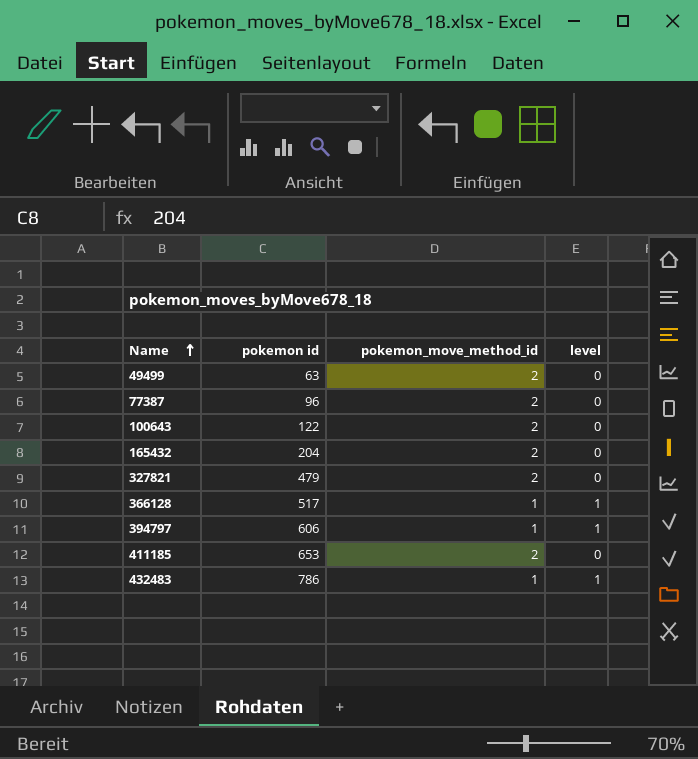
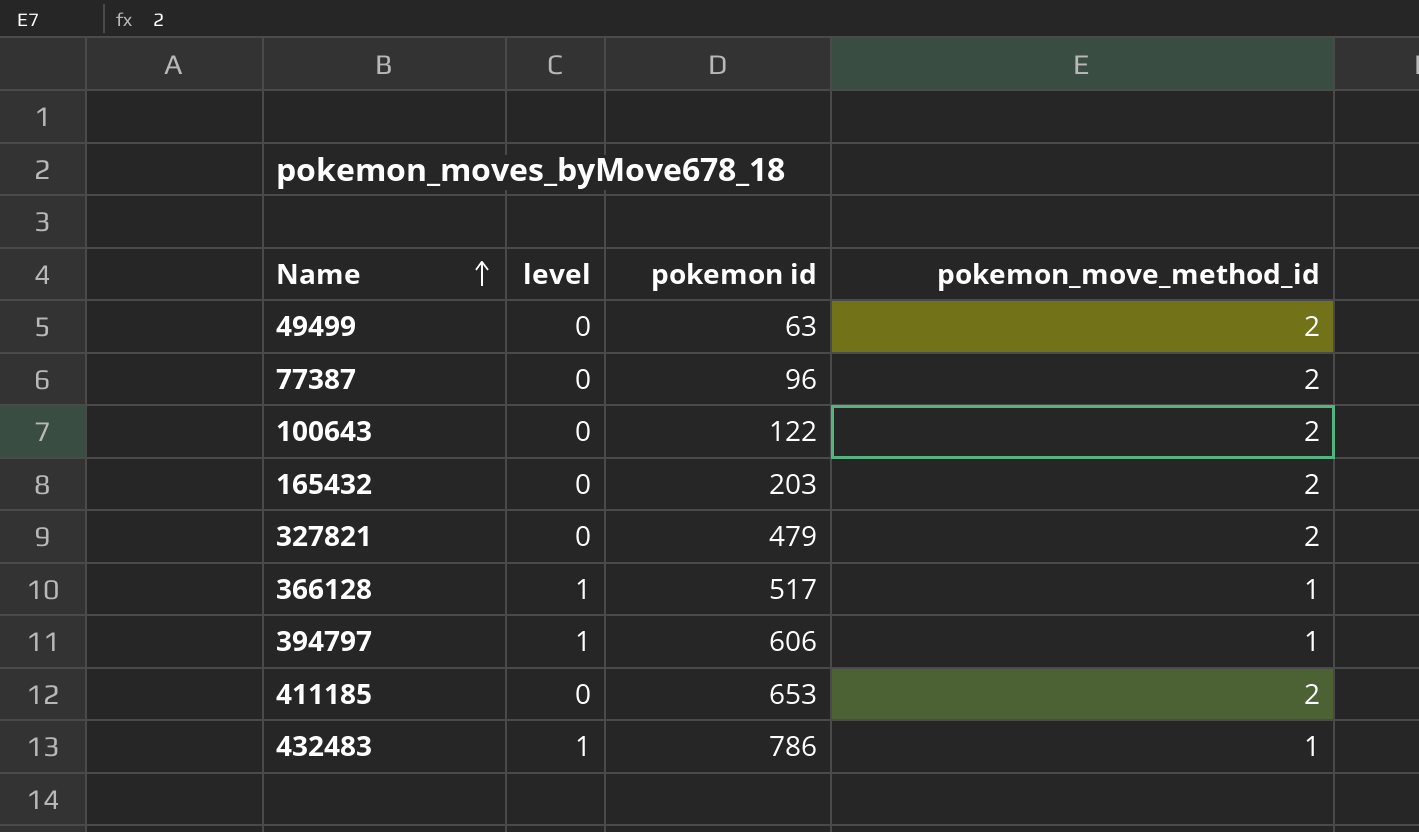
column level | position: 4 -> 2
165432 | pokemon id: 204 -> 203

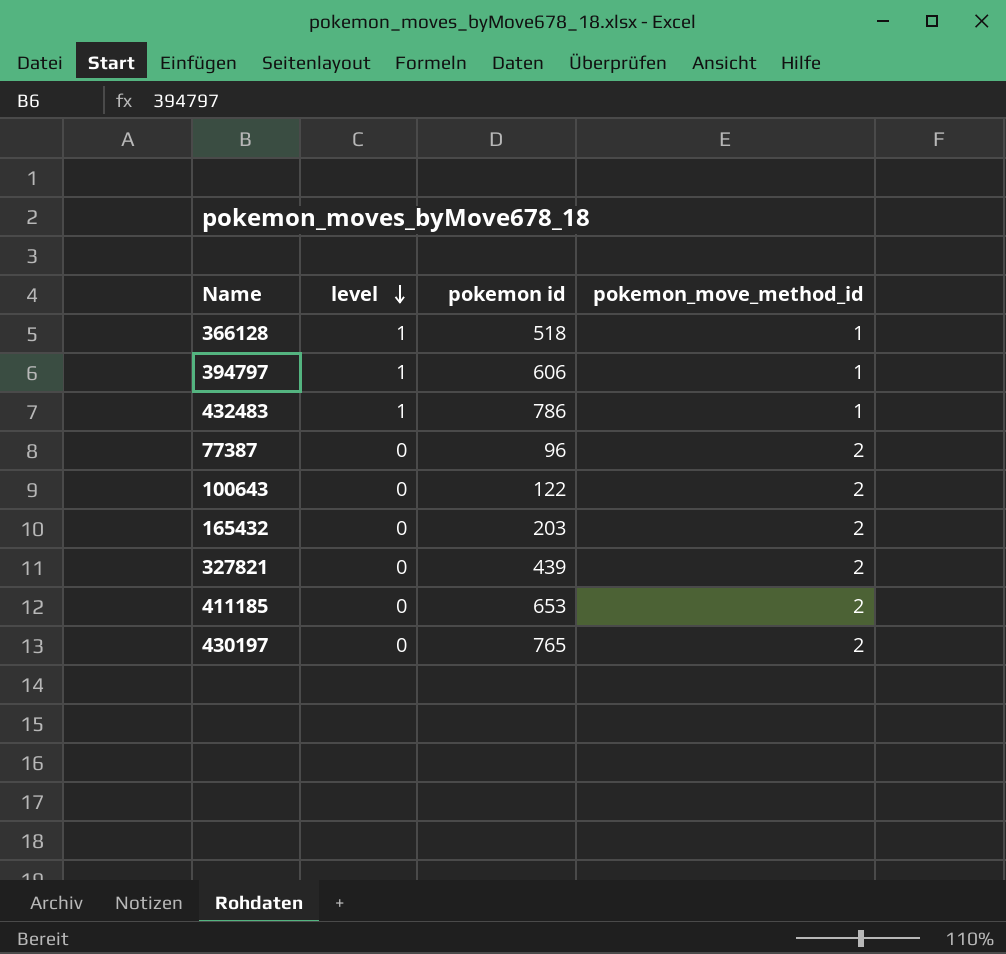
row order: Name ascending -> level descending
row 49499: 0 | 63 | 2 -> none
366128 | pokemon id: 517 -> 518
327821 | pokemon id: 479 -> 439
row 430197: none -> 0 | 765 | 2

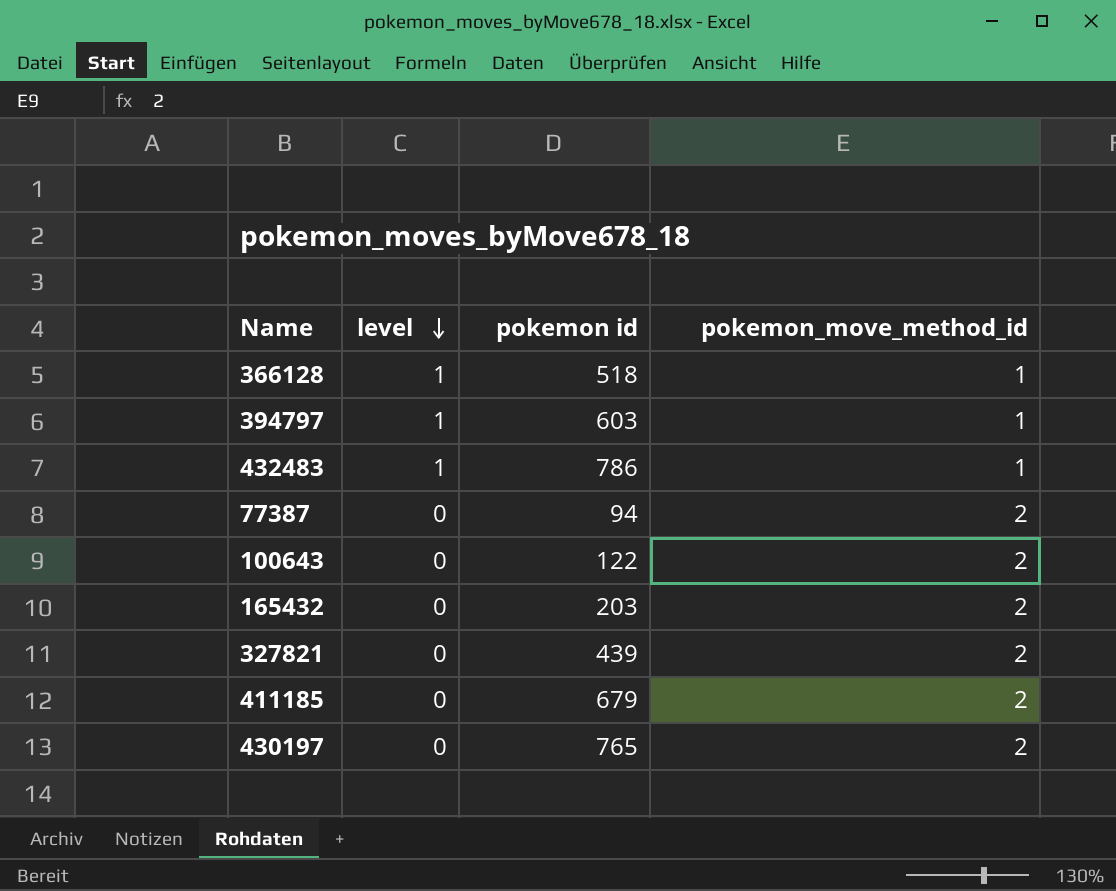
394797 | pokemon id: 606 -> 603
77387 | pokemon id: 96 -> 94
411185 | pokemon id: 653 -> 679

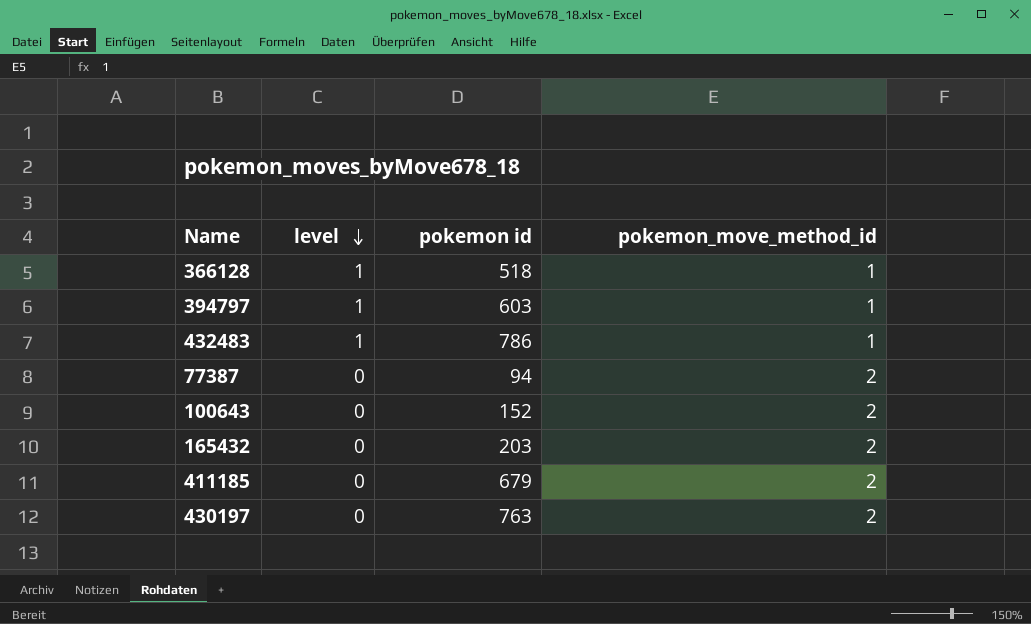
row 327821: 0 | 439 | 2 -> none
100643 | pokemon id: 122 -> 152
430197 | pokemon id: 765 -> 763

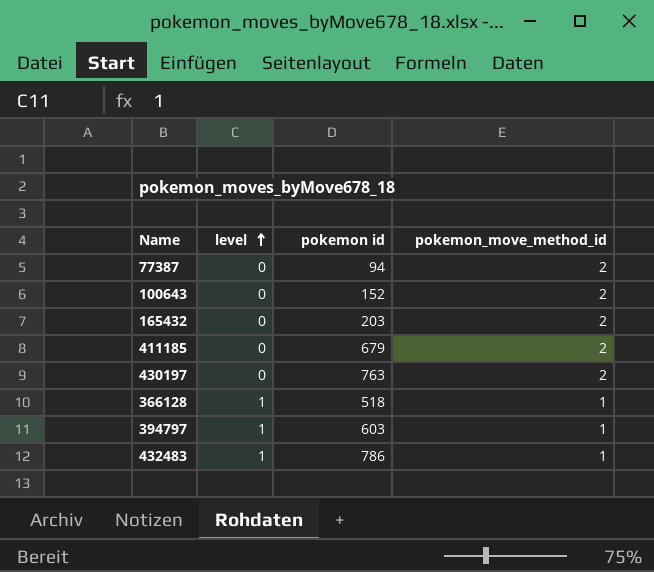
row order: level descending -> level ascending

